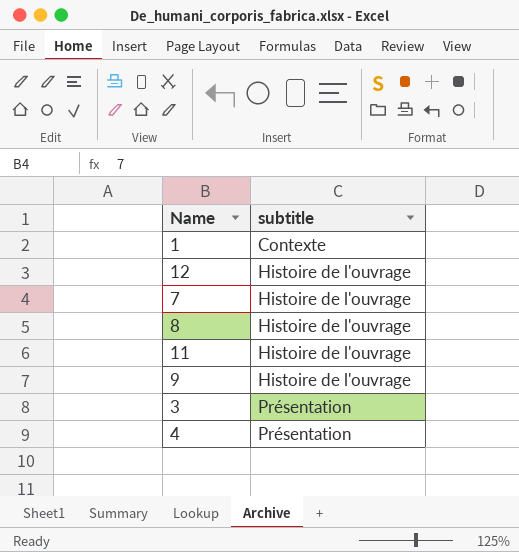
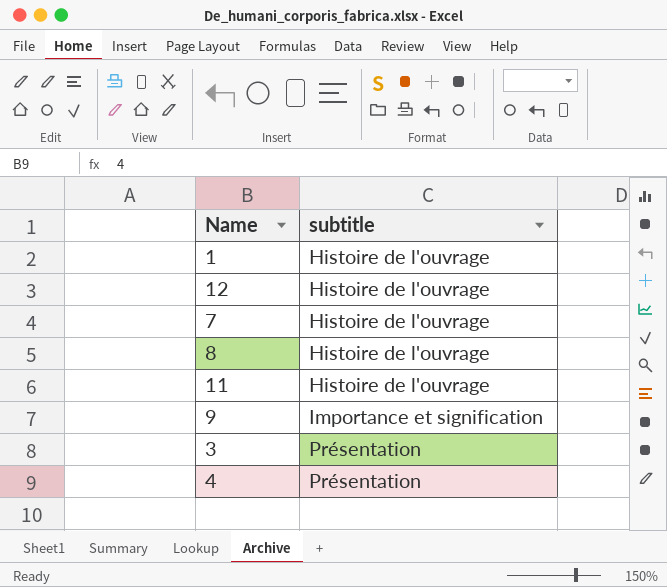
1 | subtitle: Contexte -> Histoire de l'ouvrage
9 | subtitle: Histoire de l'ouvrage -> Importance et signification

